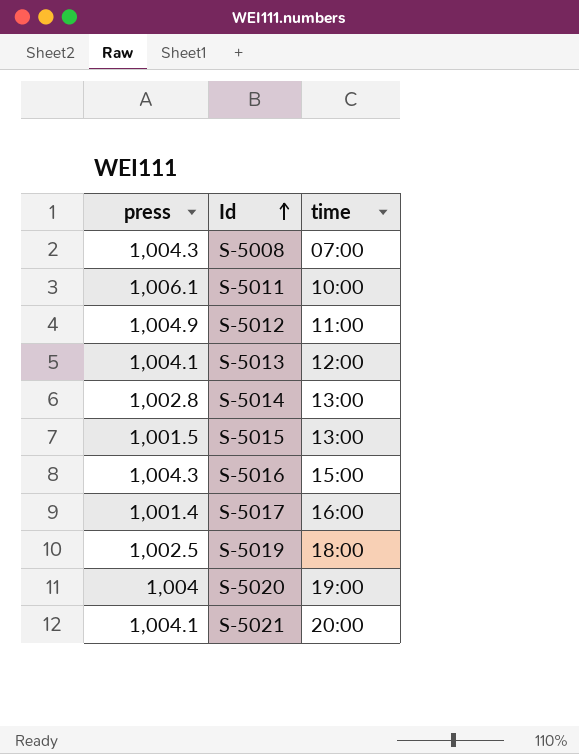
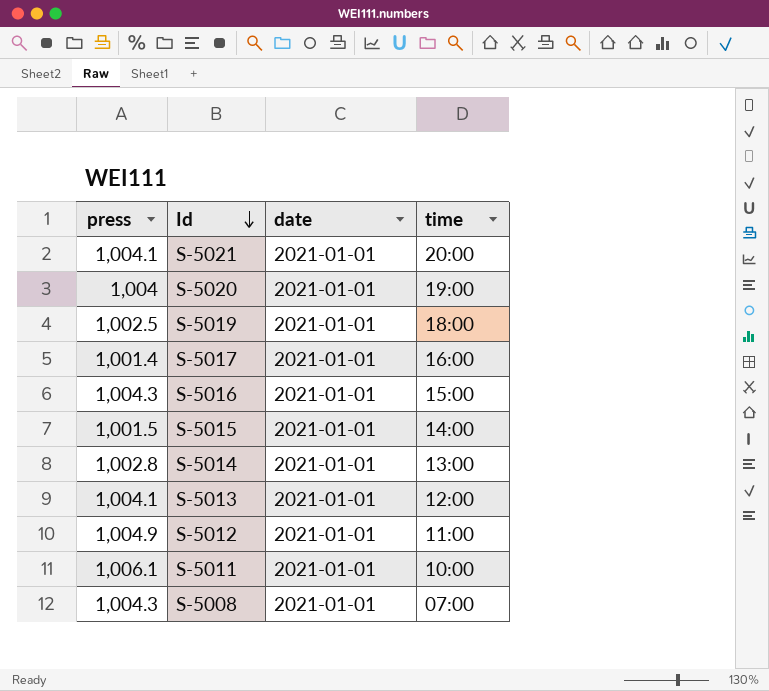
row order: Id ascending -> Id descending
column date | position: none -> 3
S-5015 | time: 13:00 -> 14:00

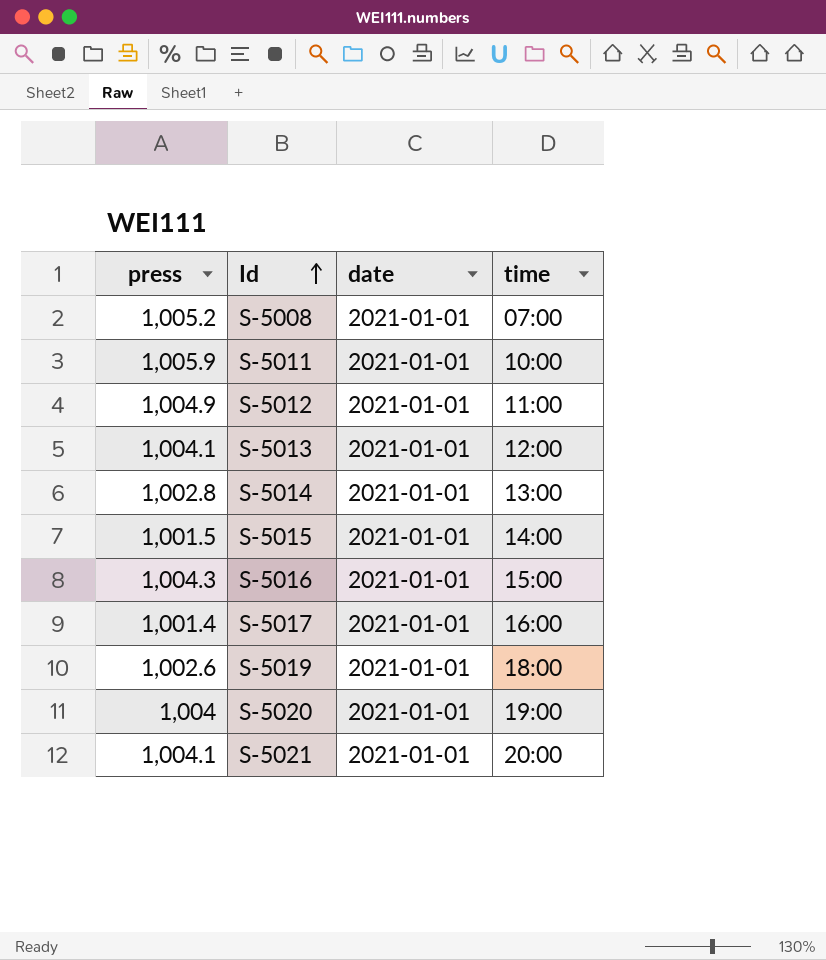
row order: Id descending -> Id ascending
S-5008 | press: 1,004.3 -> 1,005.2
S-5011 | press: 1,006.1 -> 1,005.9
S-5019 | press: 1,002.5 -> 1,002.6

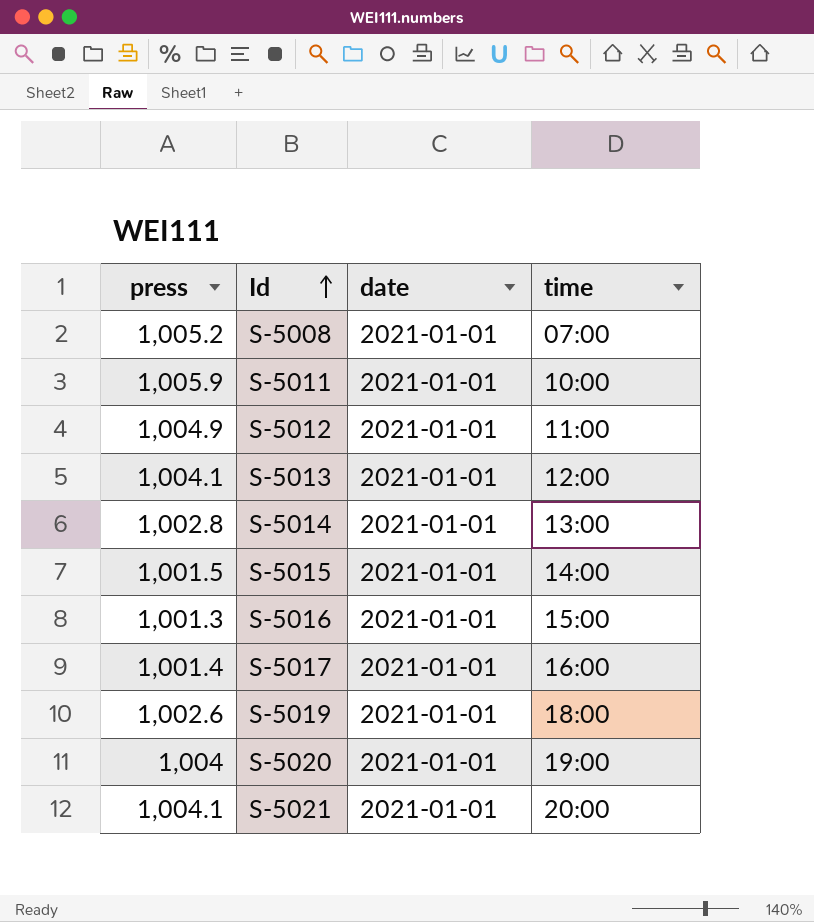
S-5016 | press: 1,004.3 -> 1,001.3

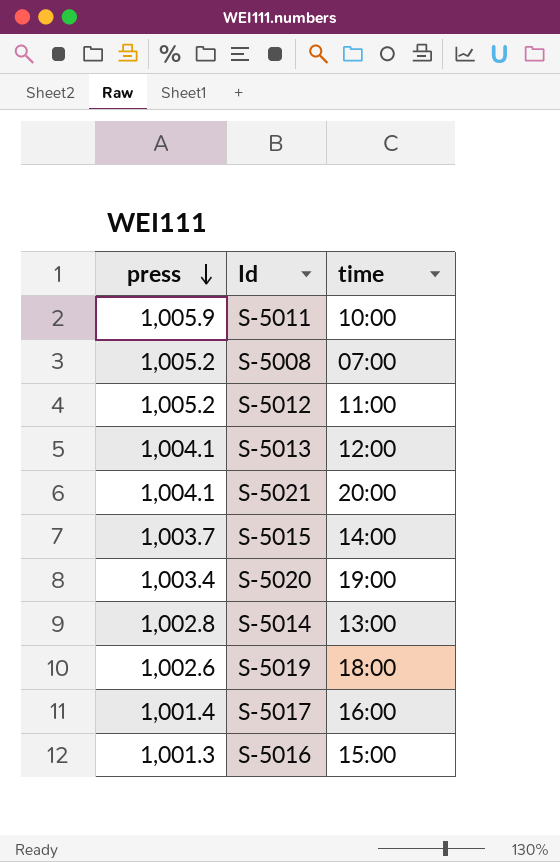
row order: Id ascending -> press descending
column date | position: 3 -> none
S-5012 | press: 1,004.9 -> 1,005.2
S-5015 | press: 1,001.5 -> 1,003.7
S-5020 | press: 1,004 -> 1,003.4

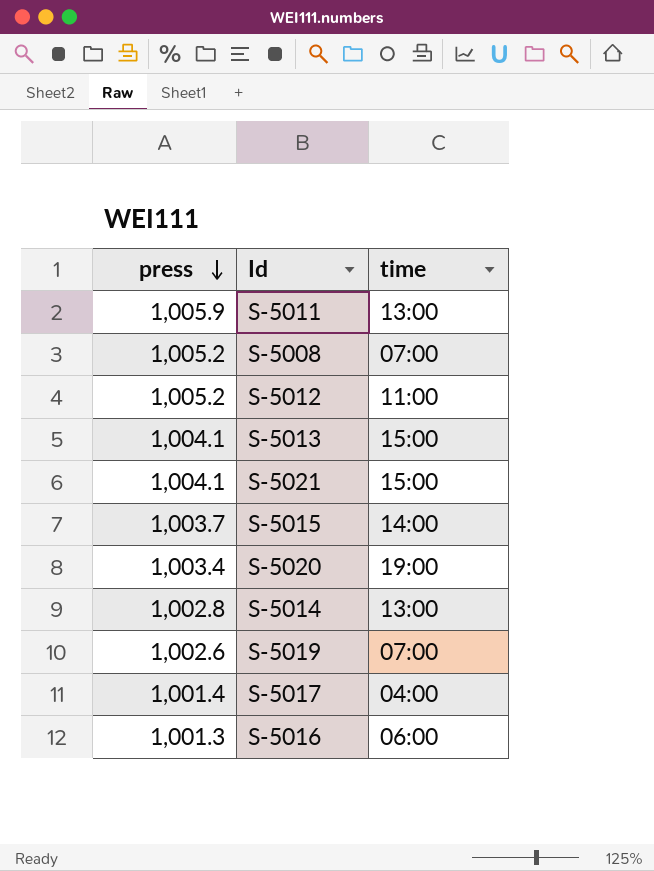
S-5011 | time: 10:00 -> 13:00
S-5013 | time: 12:00 -> 15:00
S-5021 | time: 20:00 -> 15:00
S-5019 | time: 18:00 -> 07:00
S-5017 | time: 16:00 -> 04:00
S-5016 | time: 15:00 -> 06:00

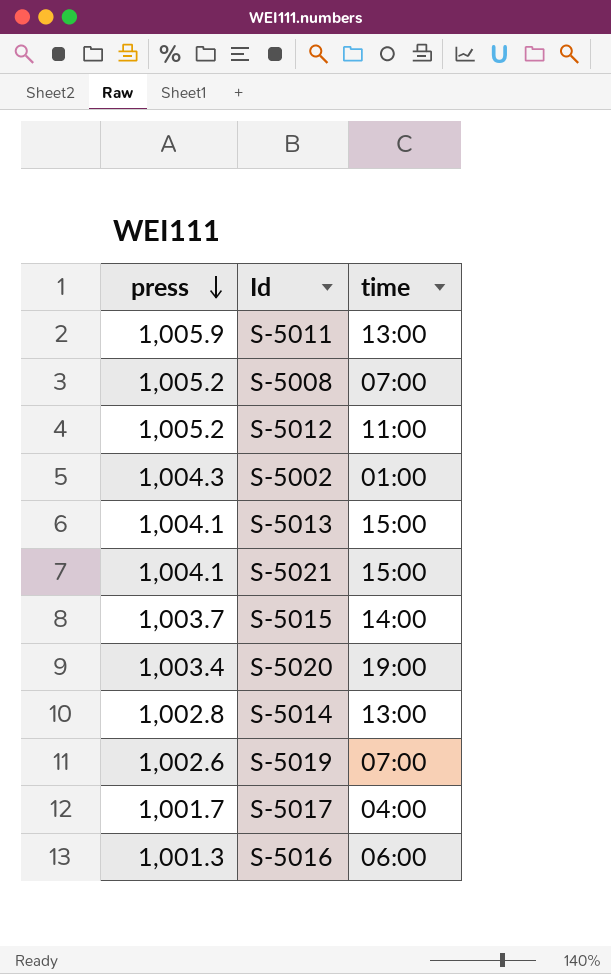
row S-5002: none -> 1,004.3 | 01:00
S-5017 | press: 1,001.4 -> 1,001.7

